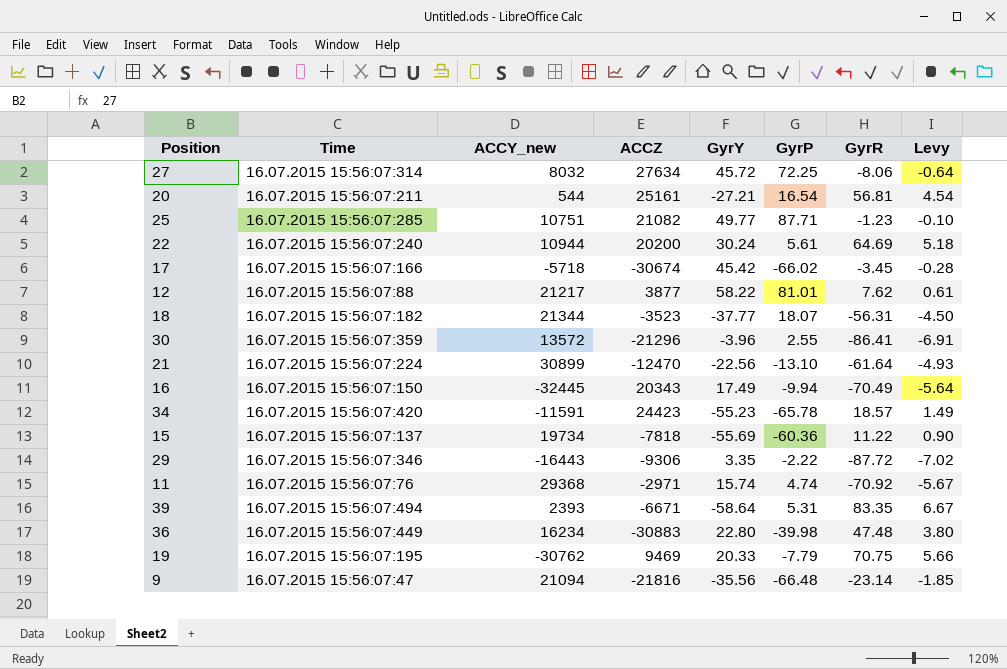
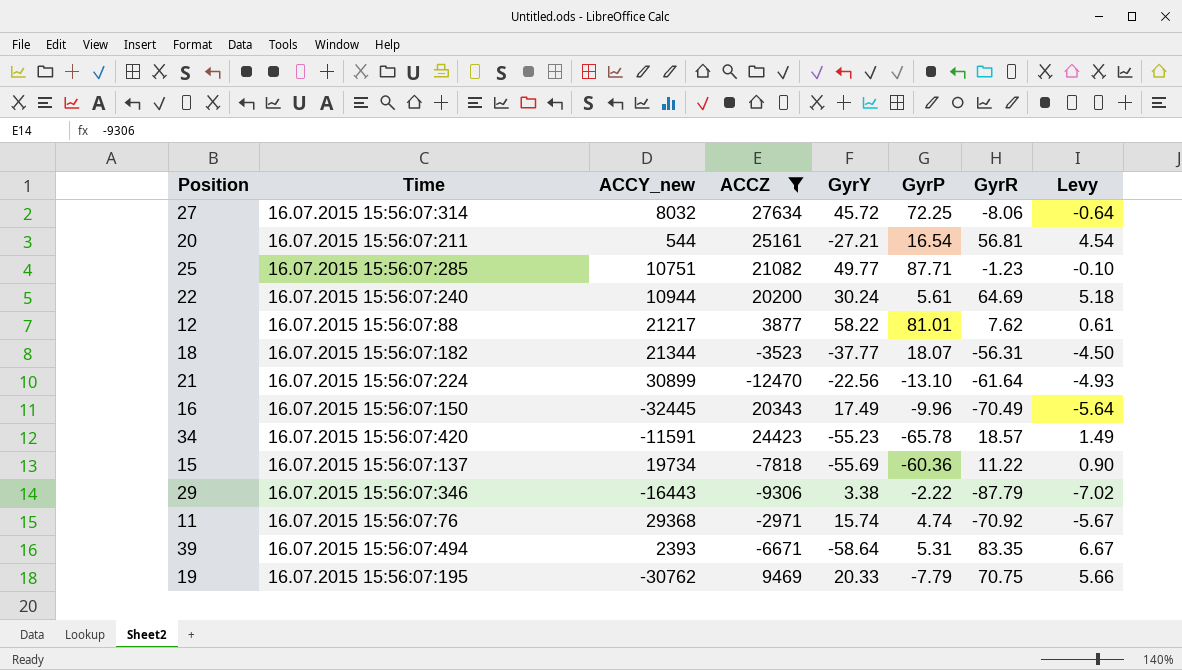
filter: none -> ACCZ >= -12470
16 | GyrP: -9.94 -> -9.96
29 | GyrY: 3.35 -> 3.38
29 | GyrR: -87.72 -> -87.79

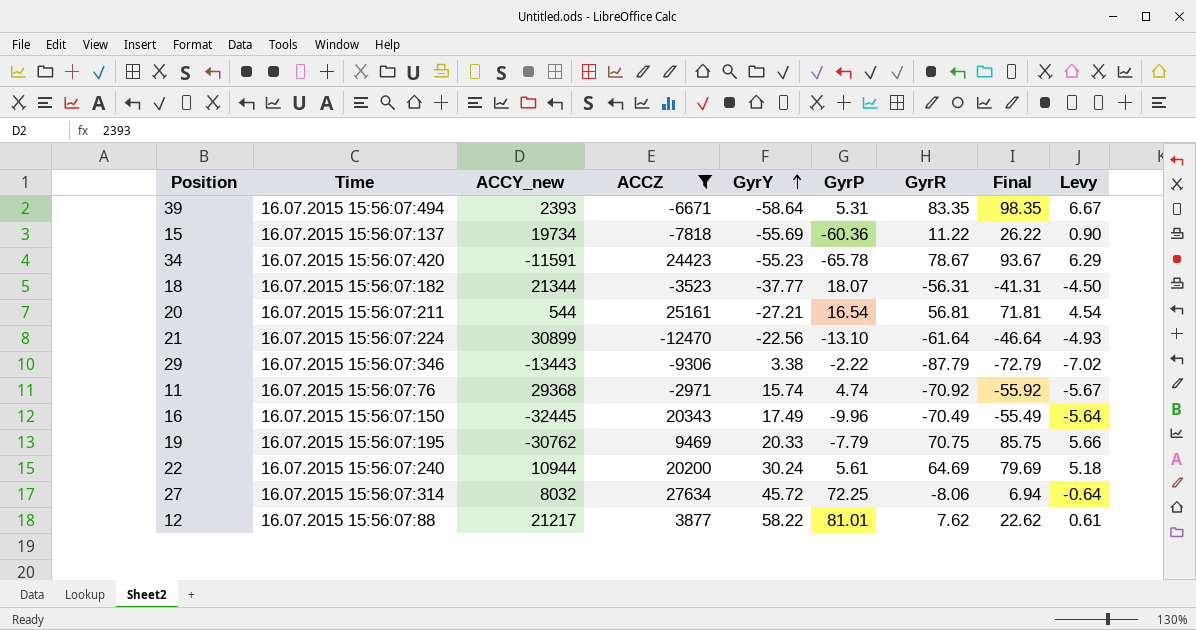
row order: none -> GyrY ascending
column Final | formula: none -> [GyrR] + 15
row 25: 16.07.2015 15:56:07:285 | 10751 | 21082 | 49.77 | 87.71 | -1.23 | -0.10 -> none
34 | GyrR: 18.57 -> 78.67
34 | Levy: 1.49 -> 6.29
29 | ACCY_new: -16443 -> -13443

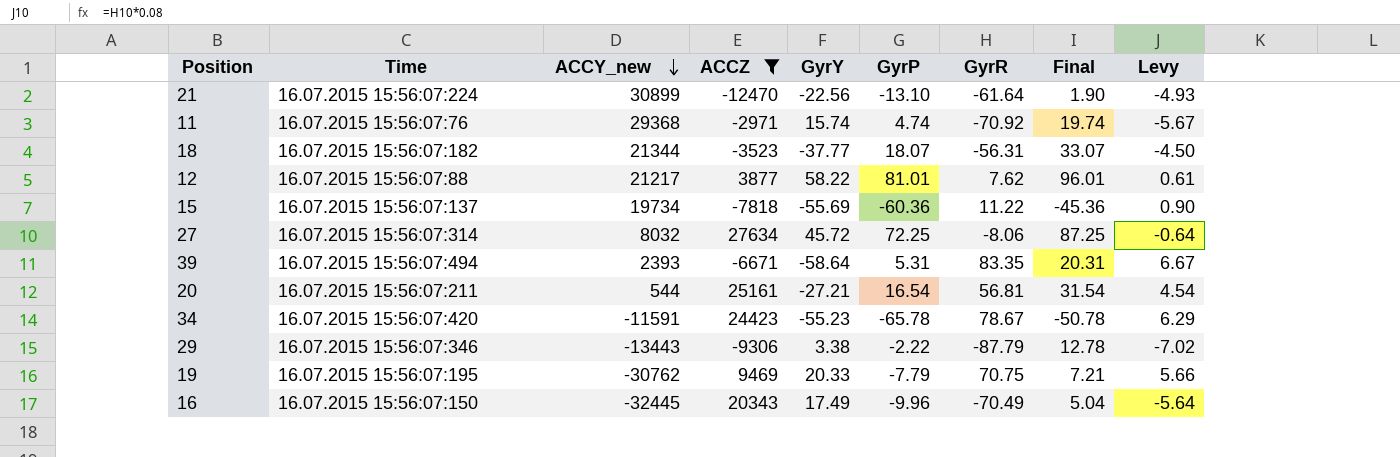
row order: GyrY ascending -> ACCY_new descending
column Final | formula: [GyrR] + 15 -> [GyrP] + 15
row 22: 16.07.2015 15:56:07:240 | 10944 | 20200 | 30.24 | 5.61 | 64.69 | 79.69 | 5.18 -> none

